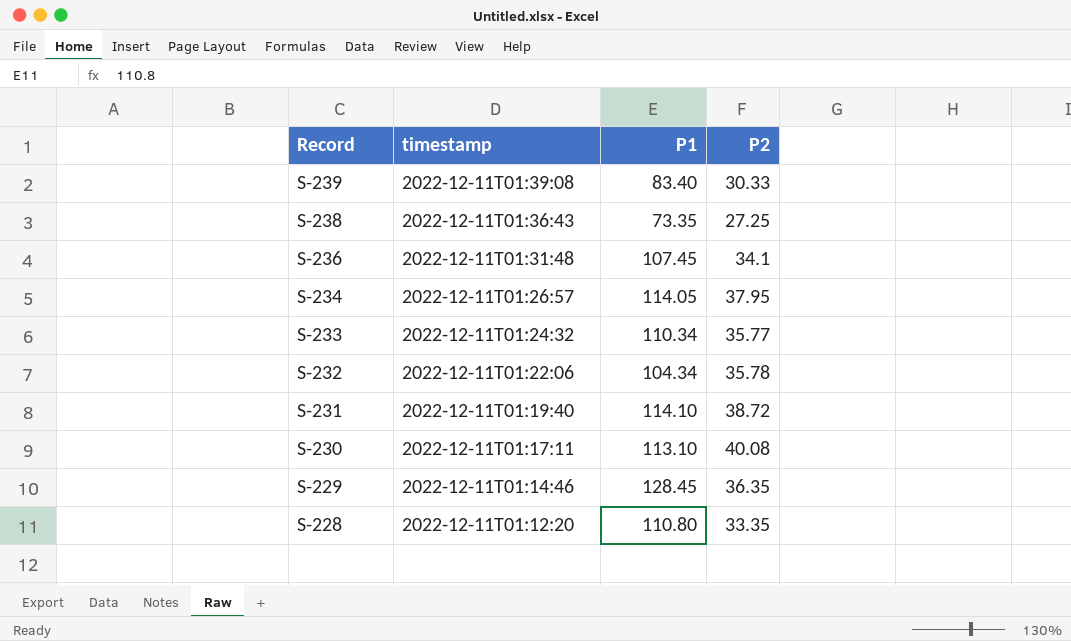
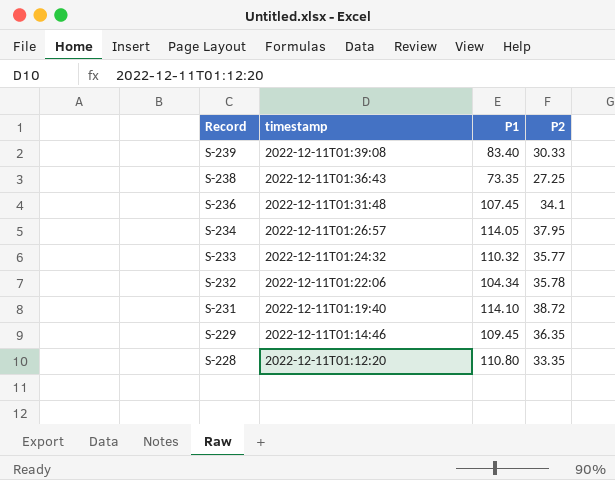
row S-230: 2022-12-11T01:17:11 | 113.10 | 40.08 -> none
S-233 | P1: 110.34 -> 110.32
S-229 | P1: 128.45 -> 109.45

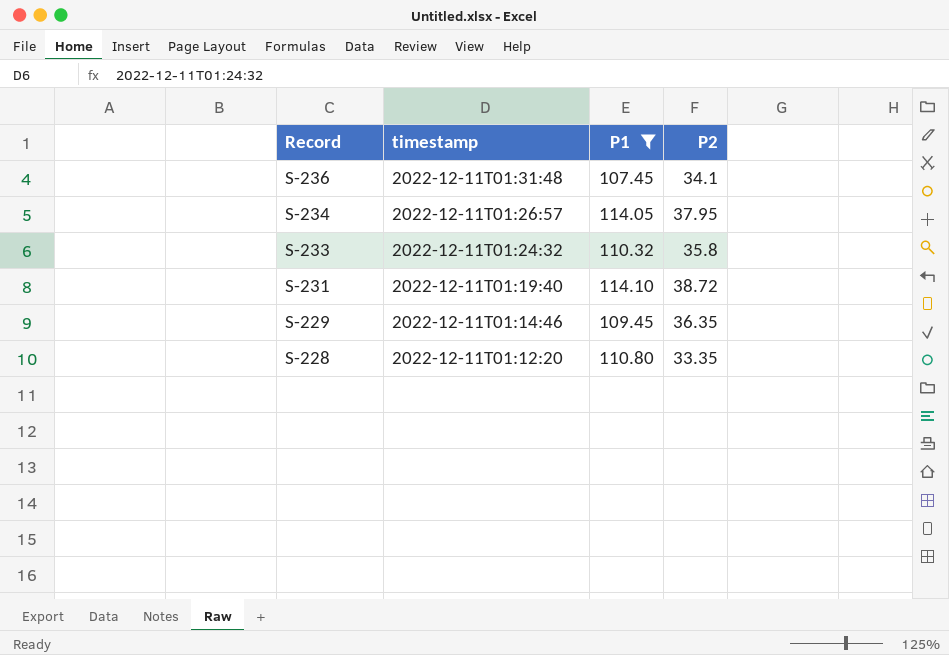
filter: none -> P1 >= 107.45
S-233 | P2: 35.77 -> 35.8

